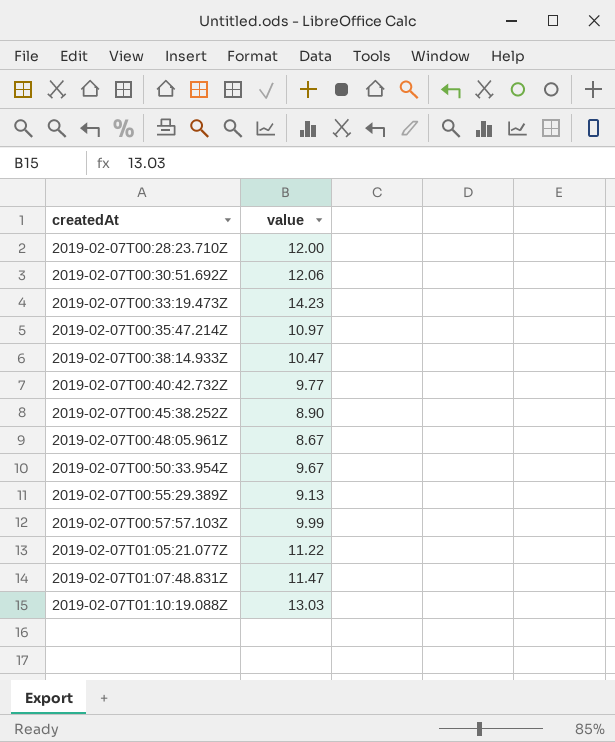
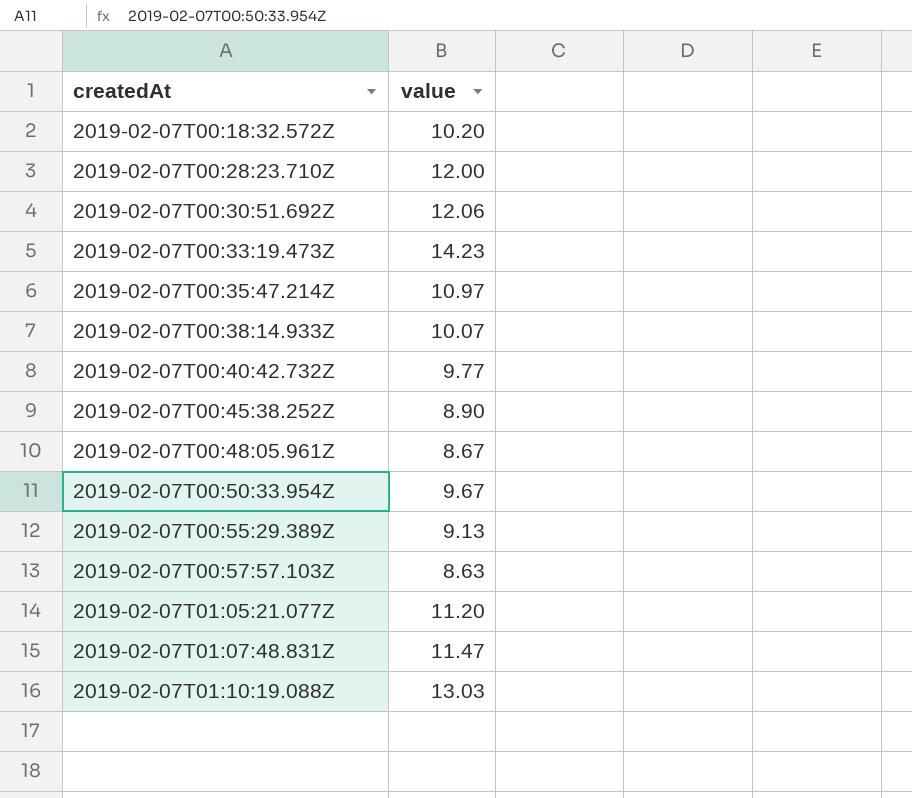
row 2019-02-07T00:18:32.572Z: none -> 10.20
2019-02-07T00:38:14.933Z | value: 10.47 -> 10.07
2019-02-07T00:57:57.103Z | value: 9.99 -> 8.63
2019-02-07T01:05:21.077Z | value: 11.22 -> 11.20

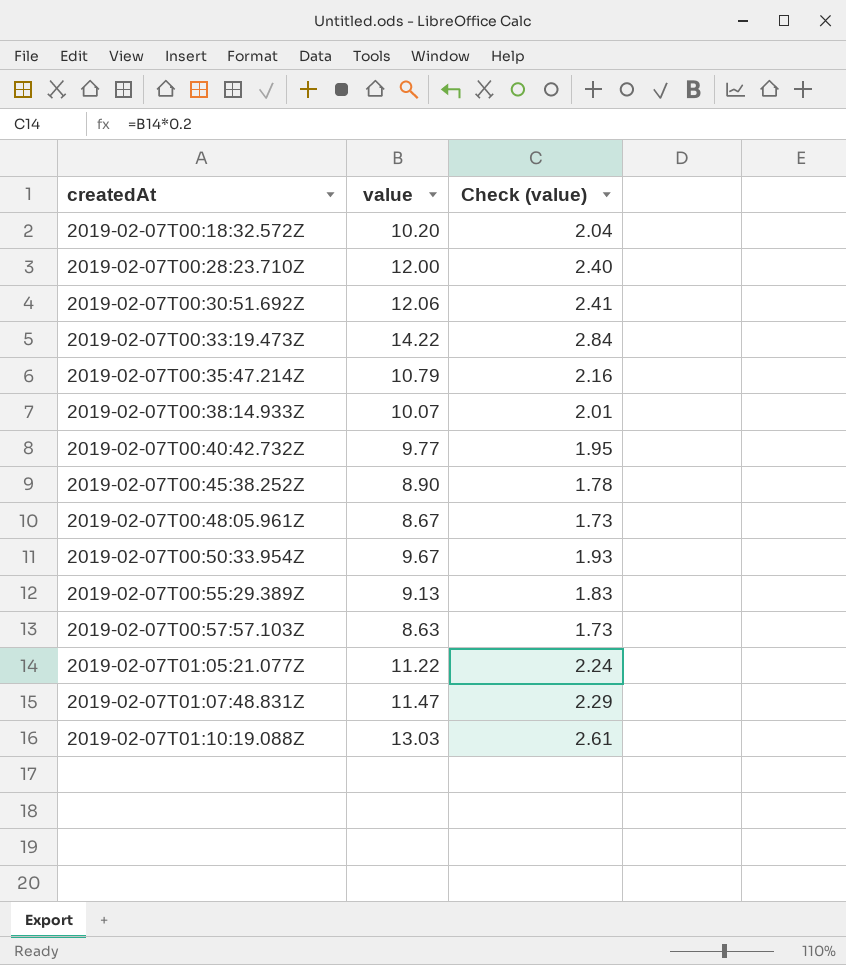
column Check (value) | formula: none -> [value] * 0.2
2019-02-07T00:33:19.473Z | value: 14.23 -> 14.22
2019-02-07T00:35:47.214Z | value: 10.97 -> 10.79
2019-02-07T01:05:21.077Z | value: 11.20 -> 11.22

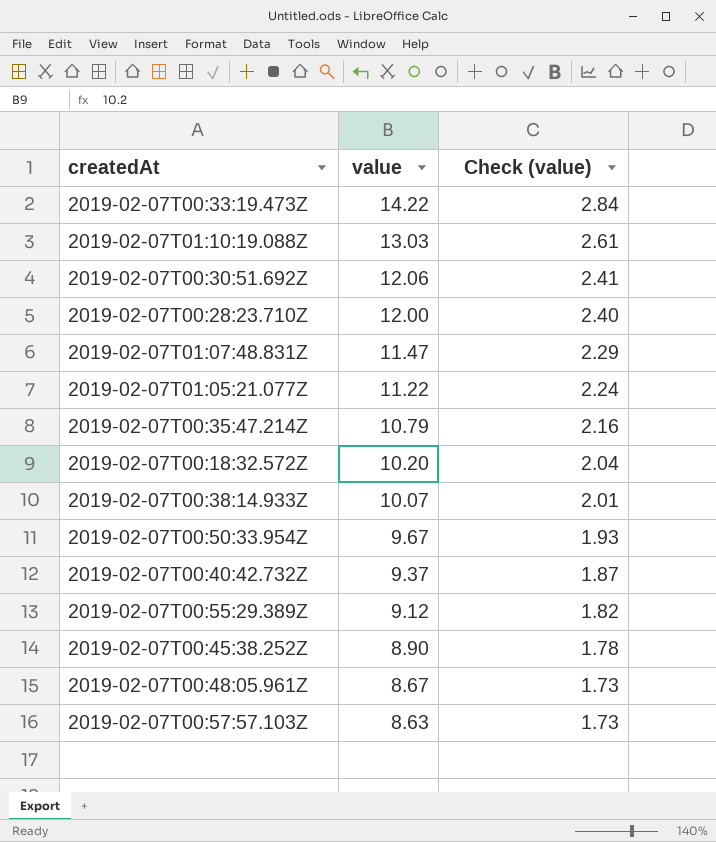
row order: createdAt ascending -> value descending
2019-02-07T00:40:42.732Z | value: 9.77 -> 9.37
2019-02-07T00:40:42.732Z | Check (value): 1.95 -> 1.87
2019-02-07T00:55:29.389Z | value: 9.13 -> 9.12
2019-02-07T00:55:29.389Z | Check (value): 1.83 -> 1.82

